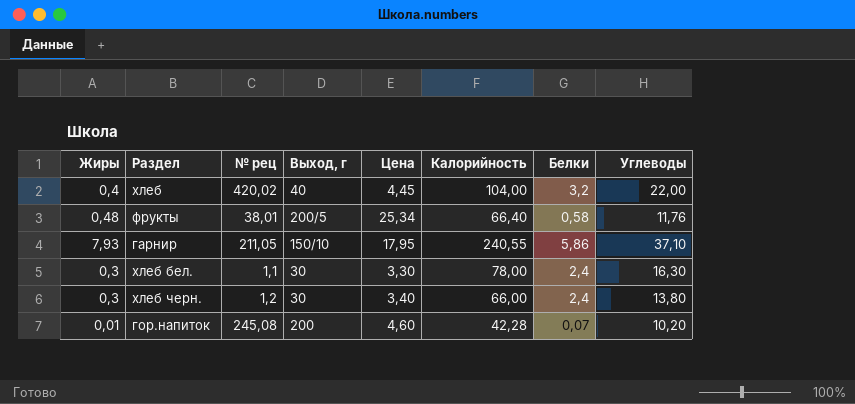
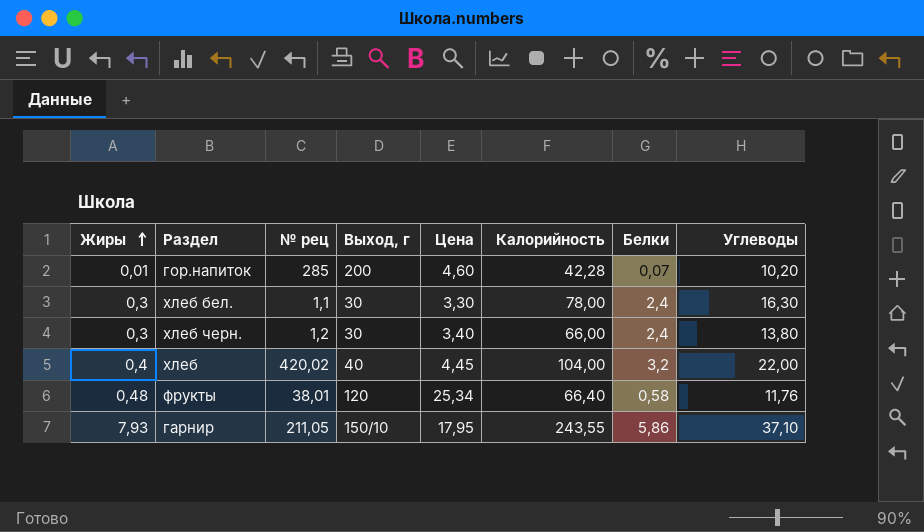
row order: none -> Жиры ascending
гор.напиток | № рец: 245,08 -> 285
фрукты | Выход, г: 200/5 -> 120
гарнир | Калорийность: 240,55 -> 243,55

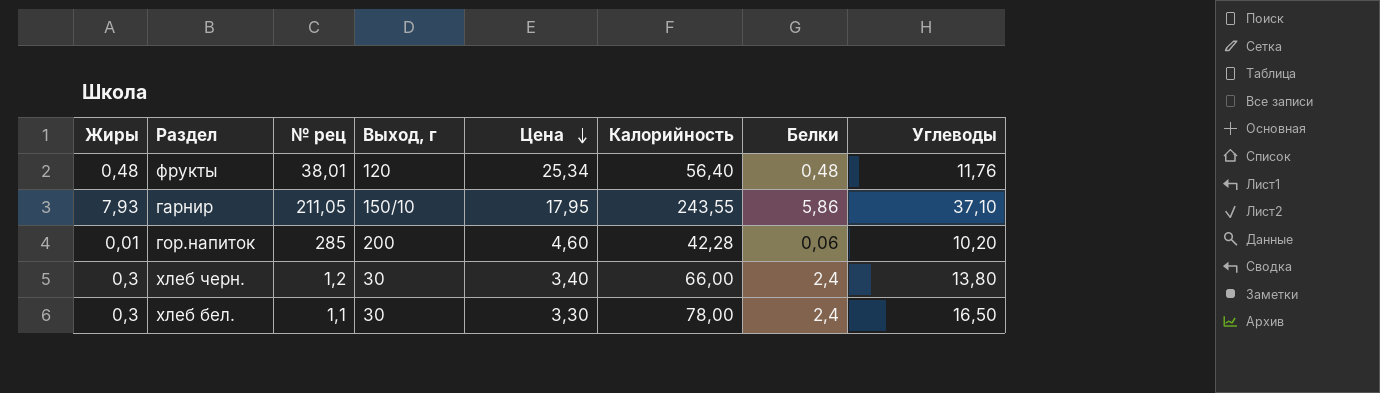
row order: Жиры ascending -> Цена descending
row хлеб: 0,4 | 420,02 | 40 | 4,45 | 104,00 | 3,2 | 22,00 -> none
фрукты | Калорийность: 66,40 -> 56,40
фрукты | Белки: 0,58 -> 0,48
гор.напиток | Белки: 0,07 -> 0,06
хлеб бел. | Углеводы: 16,30 -> 16,50

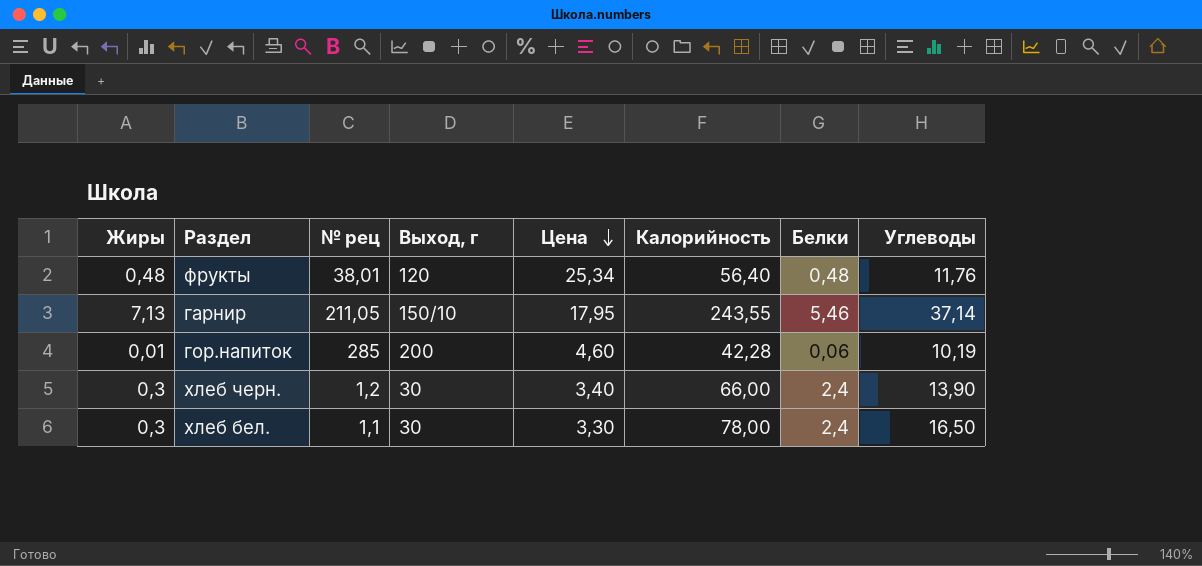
гарнир | Жиры: 7,93 -> 7,13
гарнир | Белки: 5,86 -> 5,46
гарнир | Углеводы: 37,10 -> 37,14
гор.напиток | Углеводы: 10,20 -> 10,19
хлеб черн. | Углеводы: 13,80 -> 13,90

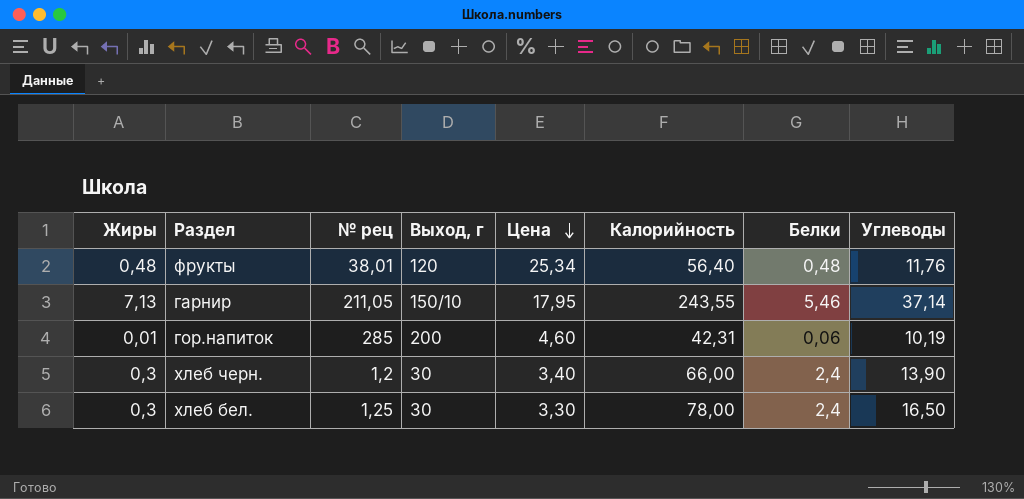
гор.напиток | Калорийность: 42,28 -> 42,31
хлеб бел. | № рец: 1,1 -> 1,25

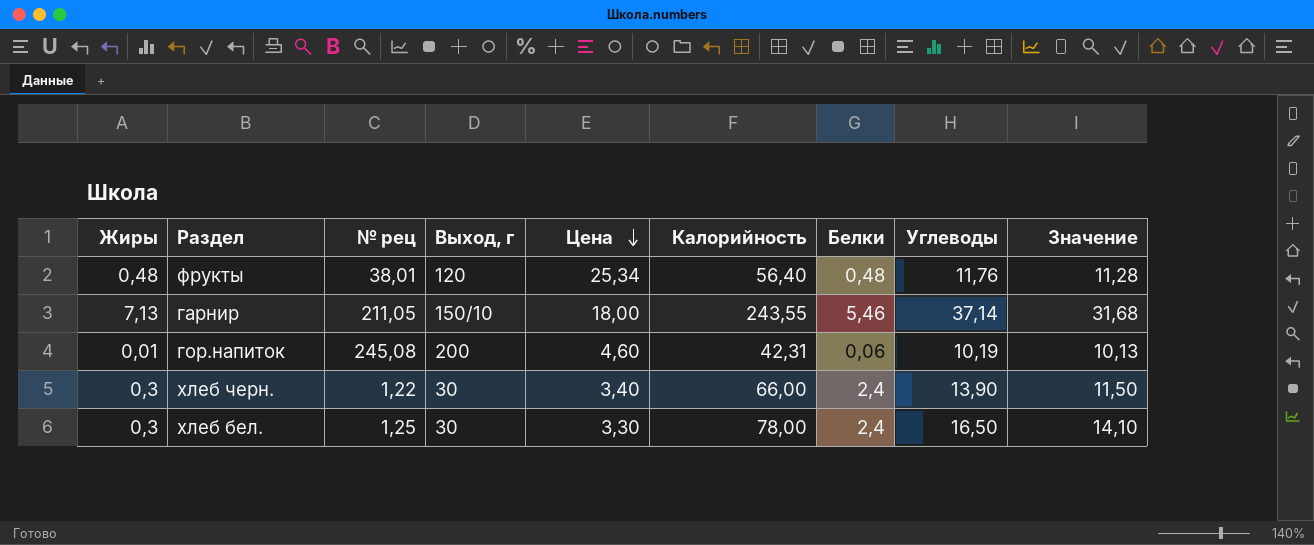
column Значение | formula: none -> [Углеводы] - [Белки]
гарнир | Цена: 17,95 -> 18,00
гор.напиток | № рец: 285 -> 245,08
хлеб черн. | № рец: 1,2 -> 1,22

